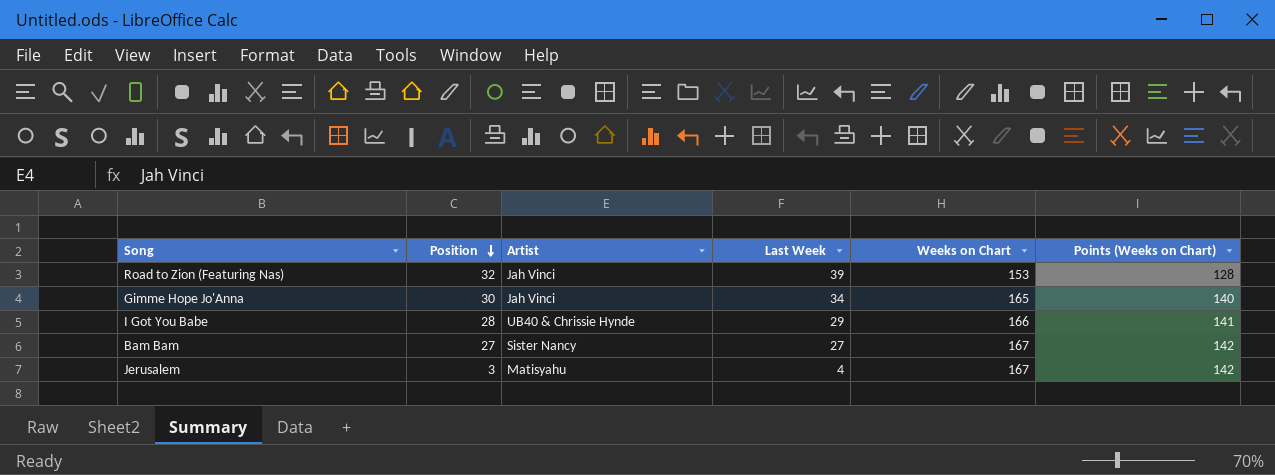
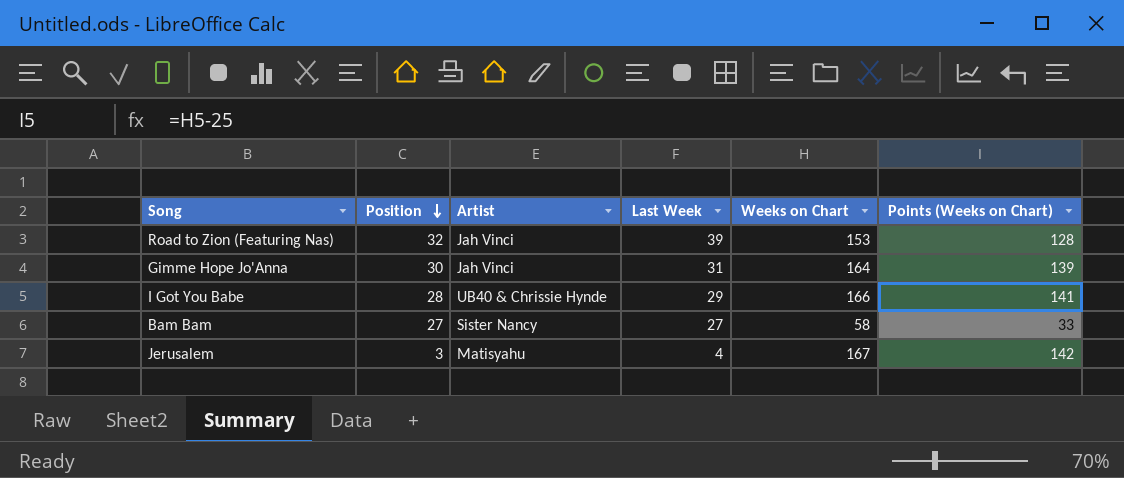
Gimme Hope Jo'Anna | Last Week: 34 -> 31
Gimme Hope Jo'Anna | Weeks on Chart: 165 -> 164
Gimme Hope Jo'Anna | Points (Weeks on Chart): 140 -> 139
Bam Bam | Weeks on Chart: 167 -> 58
Bam Bam | Points (Weeks on Chart): 142 -> 33

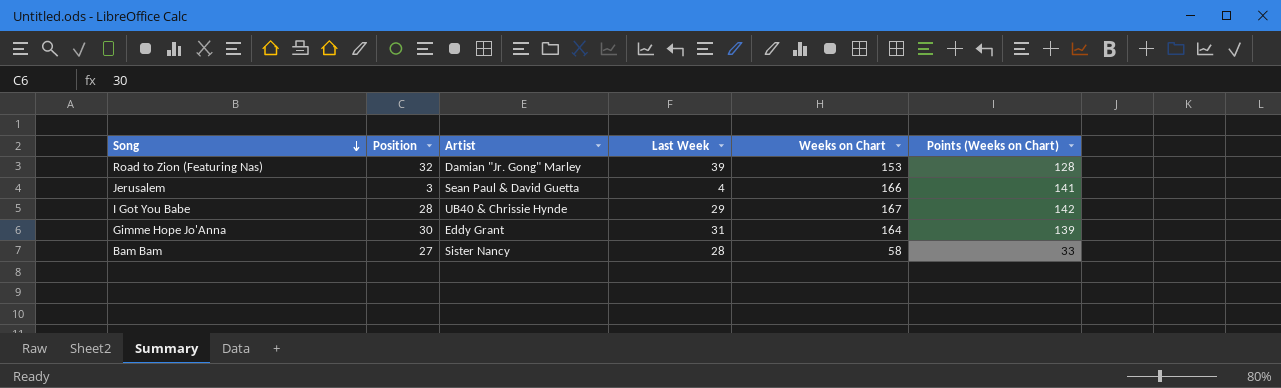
row order: Position descending -> Song descending
Road to Zion (Featuring Nas) | Artist: Jah Vinci -> Damian "Jr. Gong" Marley
Jerusalem | Artist: Matisyahu -> Sean Paul & David Guetta
Jerusalem | Weeks on Chart: 167 -> 166
Jerusalem | Points (Weeks on Chart): 142 -> 141
I Got You Babe | Weeks on Chart: 166 -> 167
I Got You Babe | Points (Weeks on Chart): 141 -> 142
Gimme Hope Jo'Anna | Artist: Jah Vinci -> Eddy Grant
Bam Bam | Last Week: 27 -> 28

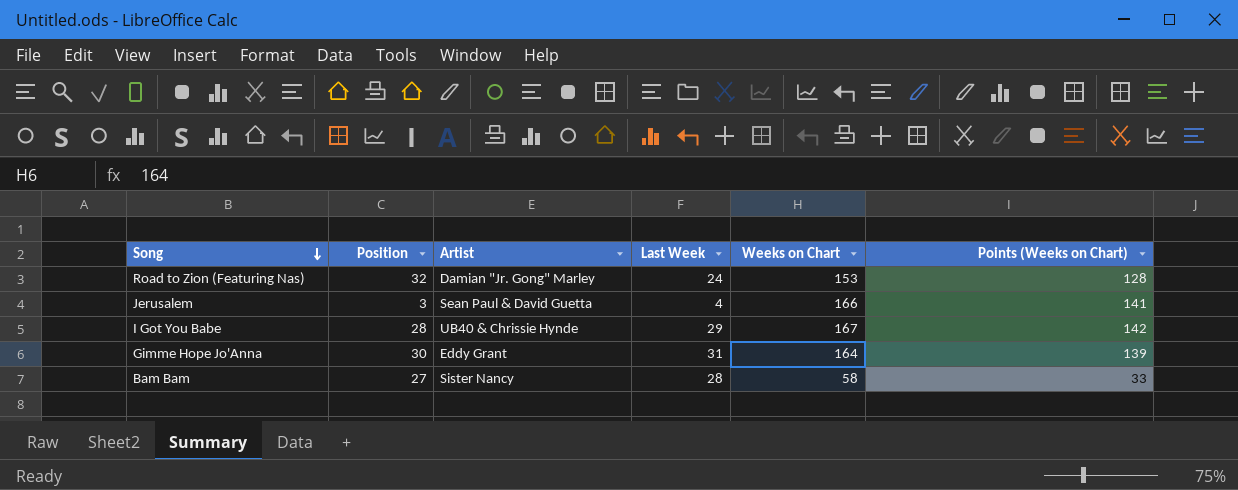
Road to Zion (Featuring Nas) | Last Week: 39 -> 24

